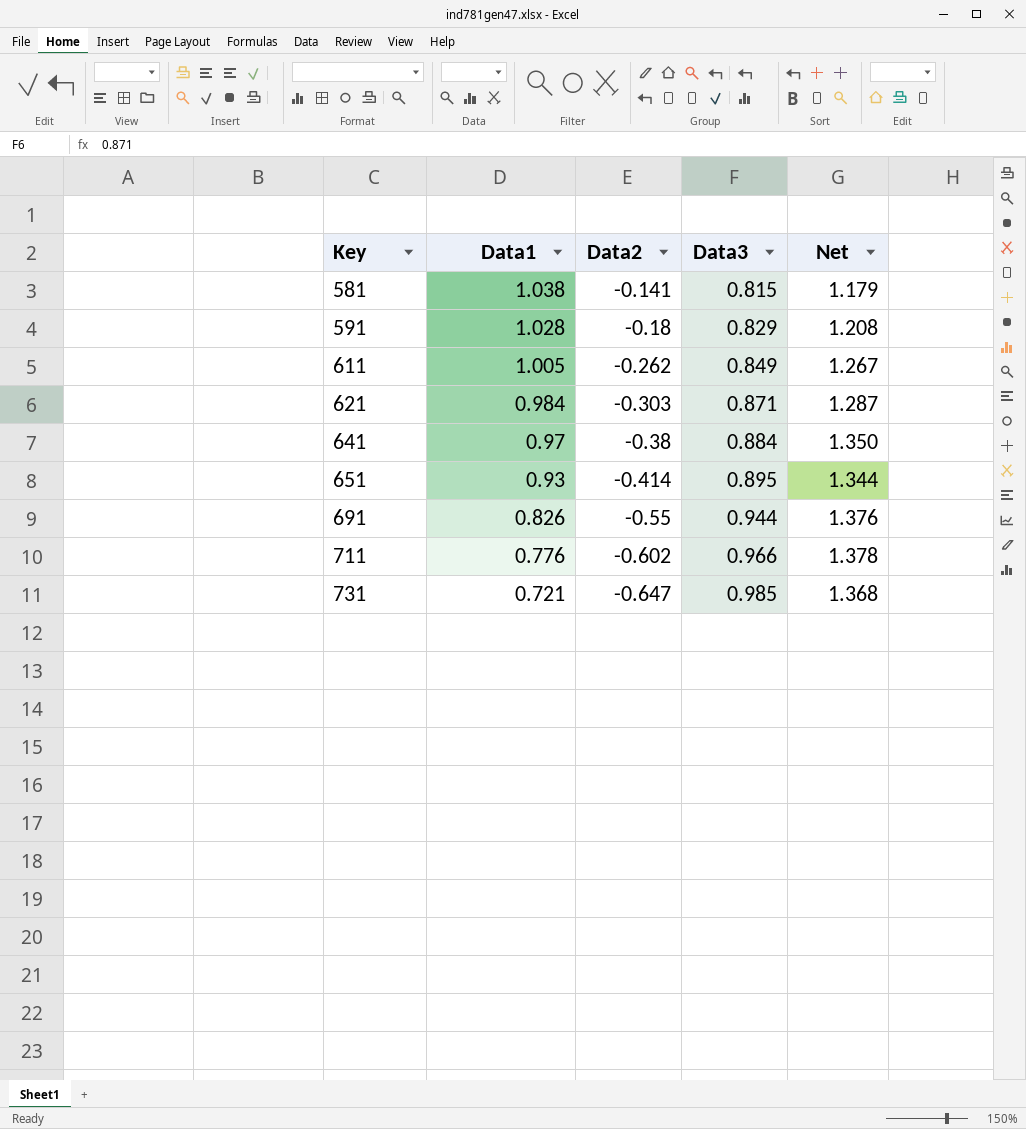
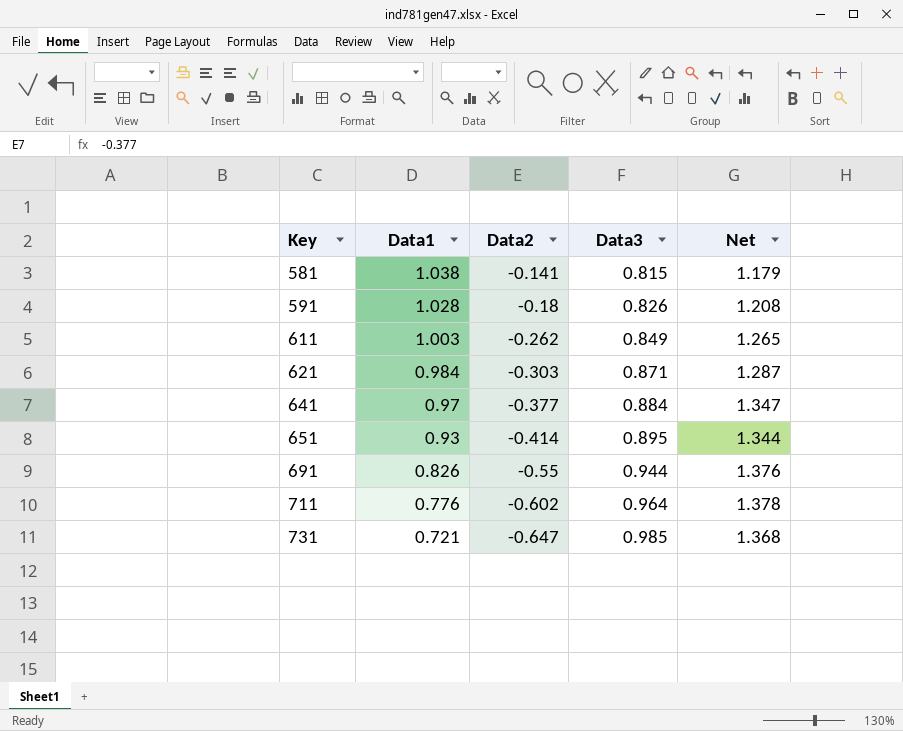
591 | Data3: 0.829 -> 0.826
611 | Data1: 1.005 -> 1.003
611 | Net: 1.267 -> 1.265
641 | Data2: -0.38 -> -0.377
641 | Net: 1.350 -> 1.347
711 | Data3: 0.966 -> 0.964

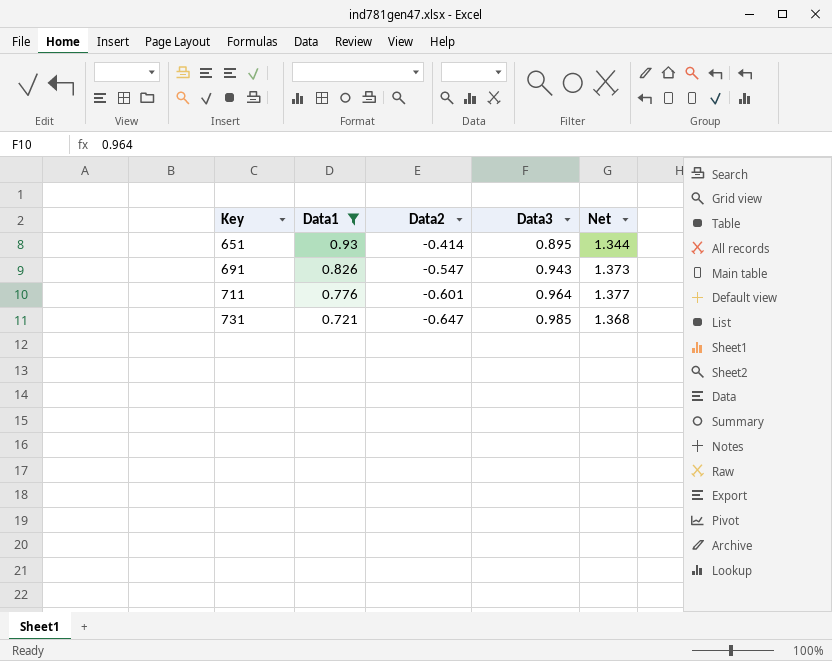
filter: none -> Data1 <= 0.93
691 | Data2: -0.55 -> -0.547
691 | Data3: 0.944 -> 0.943
691 | Net: 1.376 -> 1.373
711 | Data2: -0.602 -> -0.601
711 | Net: 1.378 -> 1.377

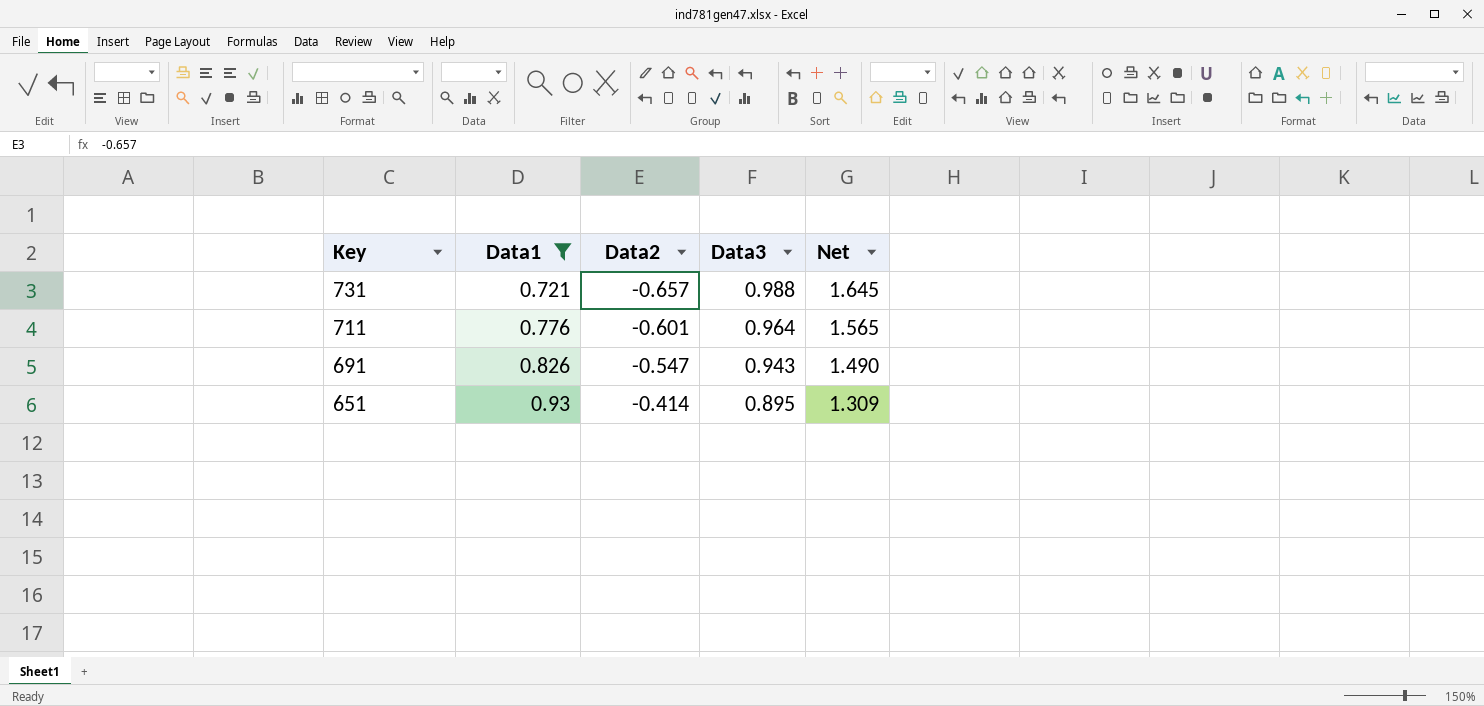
row order: Key ascending -> Key descending
column Net | formula: [Data1] - [Data2] -> [Data3] - [Data2]
731 | Data2: -0.647 -> -0.657
731 | Data3: 0.985 -> 0.988

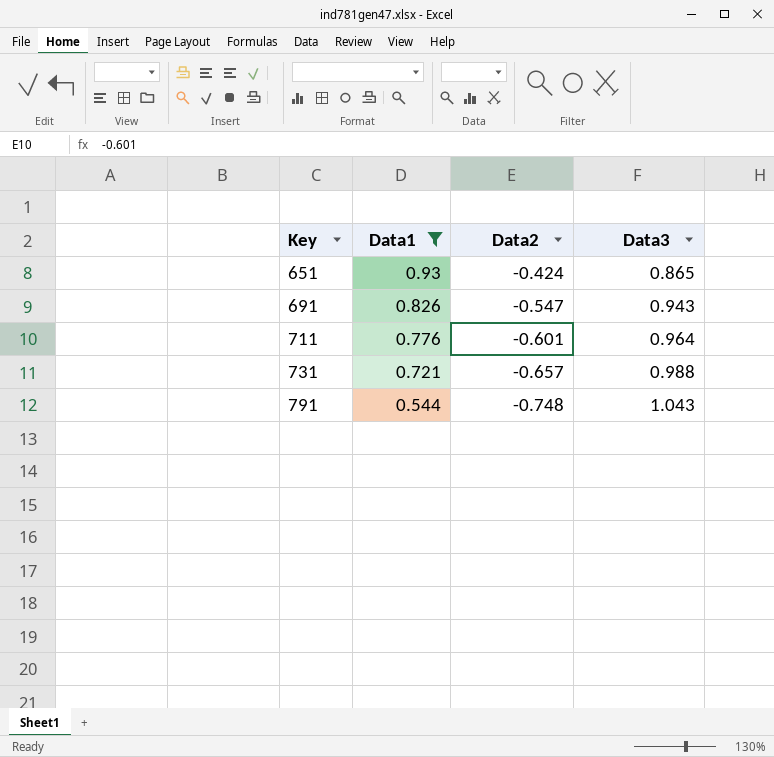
row order: Key descending -> Key ascending
column Net | formula: [Data3] - [Data2] -> none
651 | Data2: -0.414 -> -0.424
651 | Data3: 0.895 -> 0.865
row 791: none -> 0.544 | -0.748 | 1.043

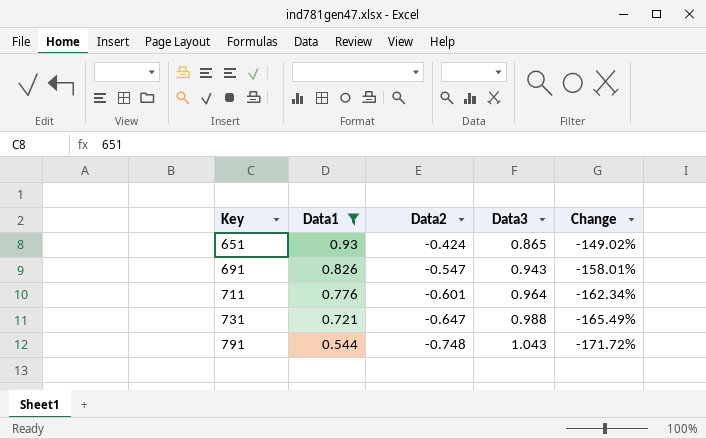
column Change | formula: none -> ([Data2] - [Data3]) / [Data3]
731 | Data2: -0.657 -> -0.647

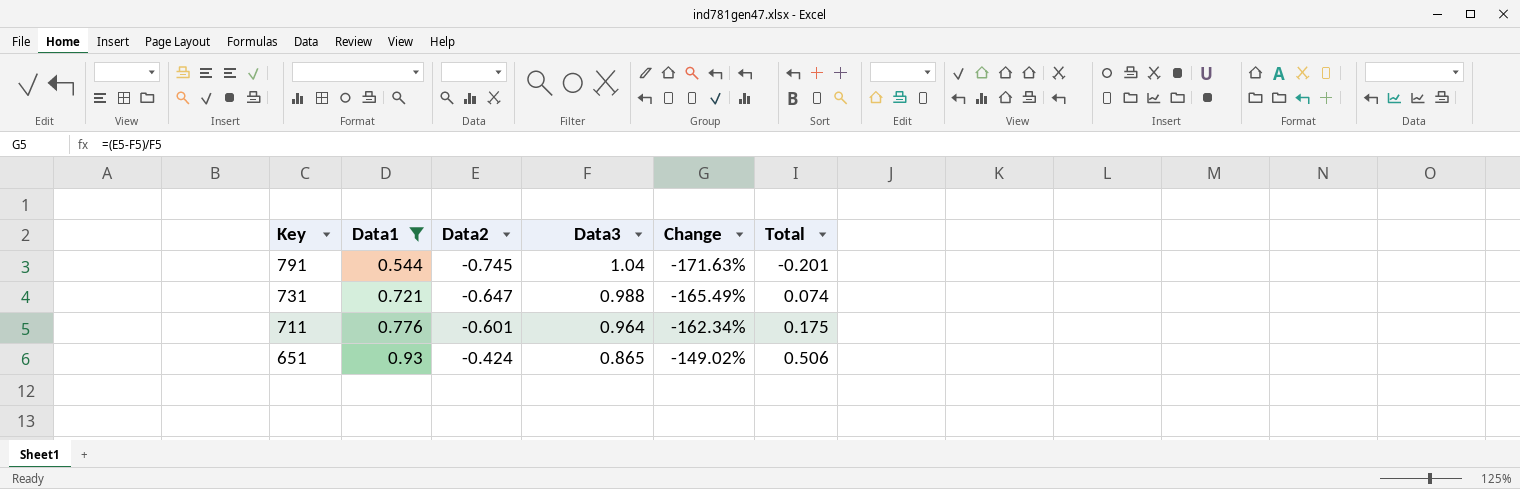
row order: Key ascending -> Key descending
column Total | formula: none -> [Data1] + [Data2]
row 691: 0.826 | -0.547 | 0.943 | -158.01% -> none
791 | Data2: -0.748 -> -0.745
791 | Data3: 1.043 -> 1.04
791 | Change: -171.72% -> -171.63%

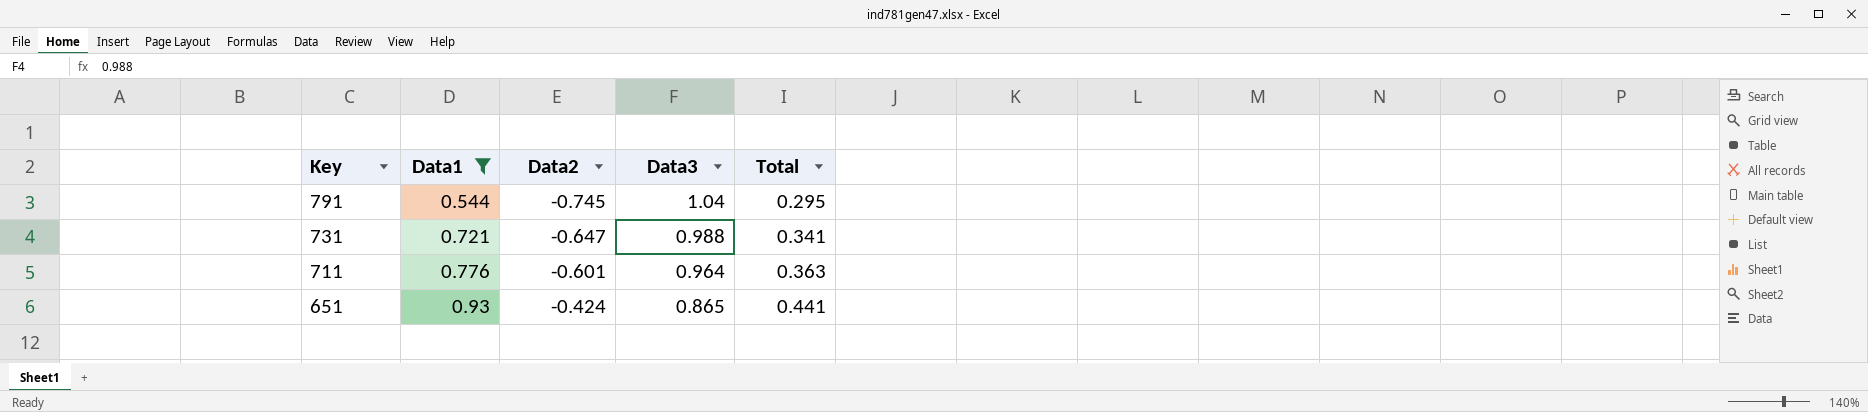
column Change | formula: ([Data2] - [Data3]) / [Data3] -> none
column Total | formula: [Data1] + [Data2] -> [Data2] + [Data3]

